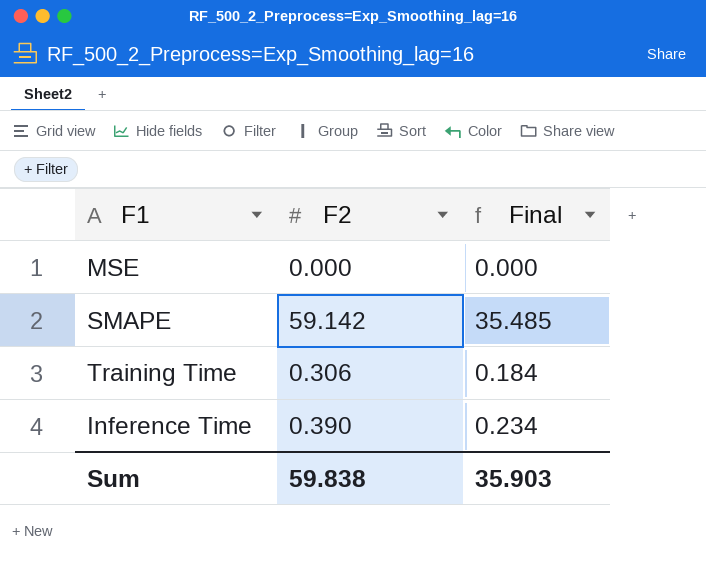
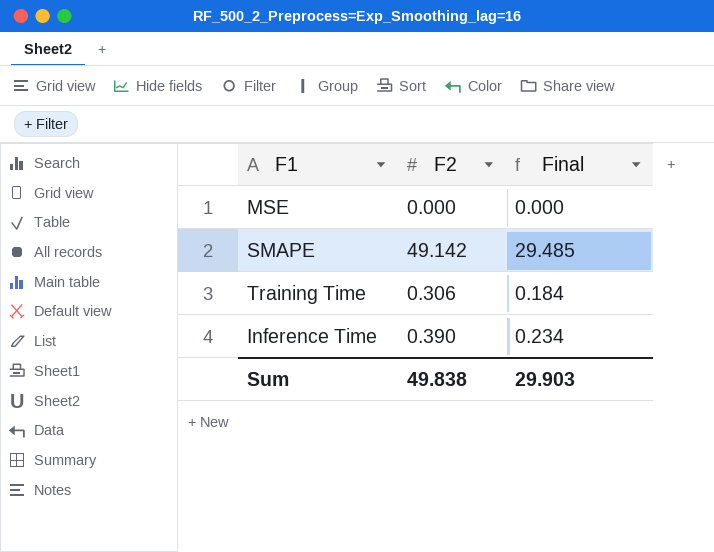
SMAPE | F2: 59.142 -> 49.142
SMAPE | Final: 35.485 -> 29.485
Sum | F2: 59.838 -> 49.838
Sum | Final: 35.903 -> 29.903

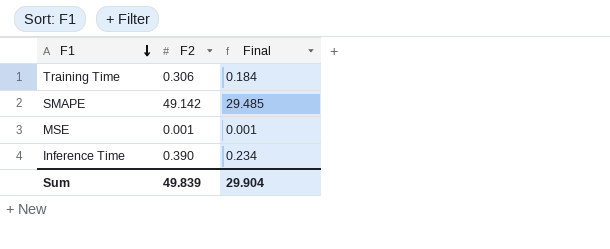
row order: none -> F1 descending
MSE | F2: 0.000 -> 0.001
MSE | Final: 0.000 -> 0.001
Sum | F2: 49.838 -> 49.839
Sum | Final: 29.903 -> 29.904

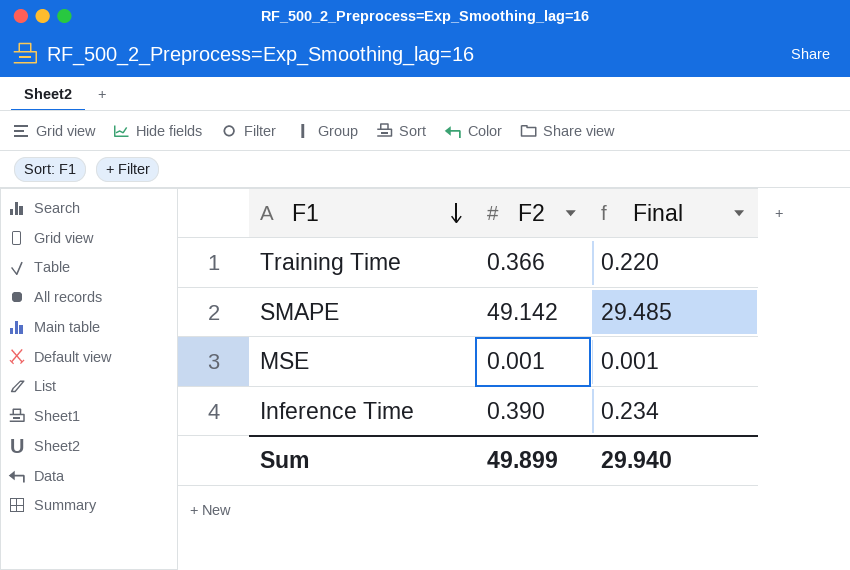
Training Time | F2: 0.306 -> 0.366
Training Time | Final: 0.184 -> 0.220
Sum | F2: 49.839 -> 49.899
Sum | Final: 29.904 -> 29.940

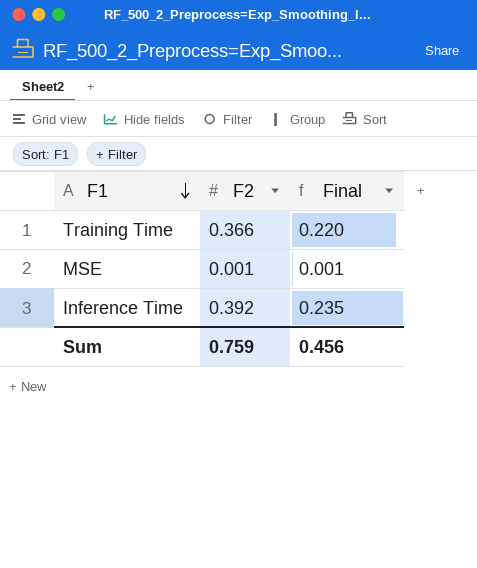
row SMAPE: 49.142 | 29.485 -> none
Inference Time | F2: 0.390 -> 0.392
Inference Time | Final: 0.234 -> 0.235
Sum | F2: 49.899 -> 0.759
Sum | Final: 29.940 -> 0.456

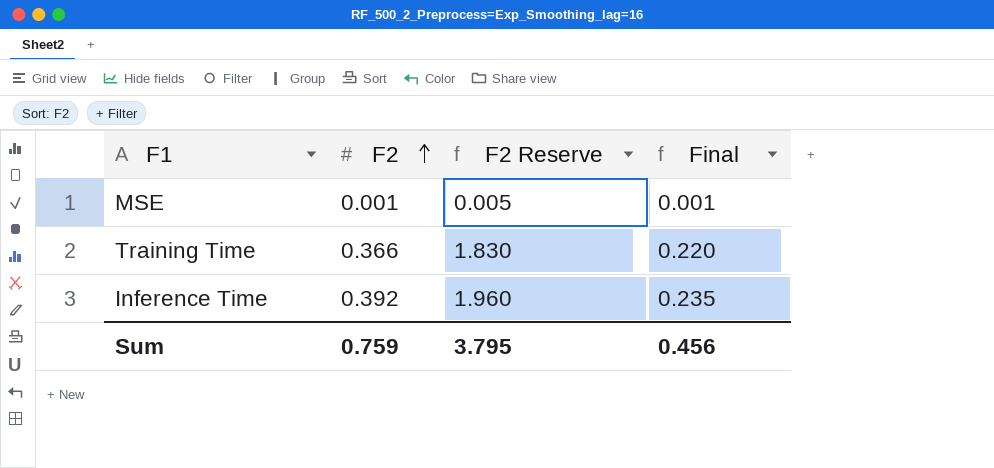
row order: F1 descending -> F2 ascending
column F2 Reserve | formula: none -> [F2] * 5

